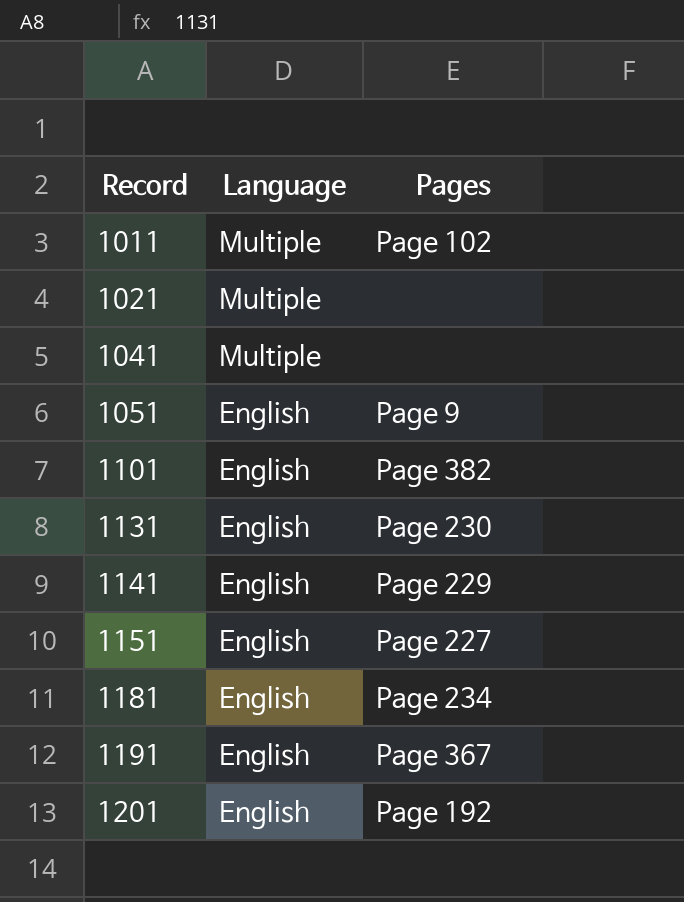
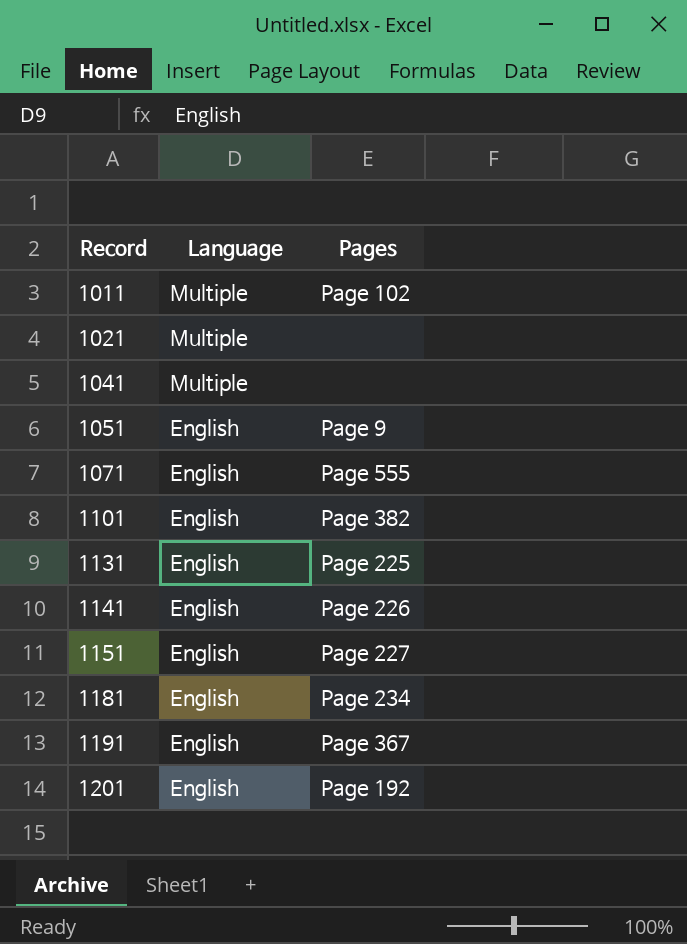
row 1071: none -> English | Page 555
1131 | Pages: Page 230 -> Page 225
1141 | Pages: Page 229 -> Page 226

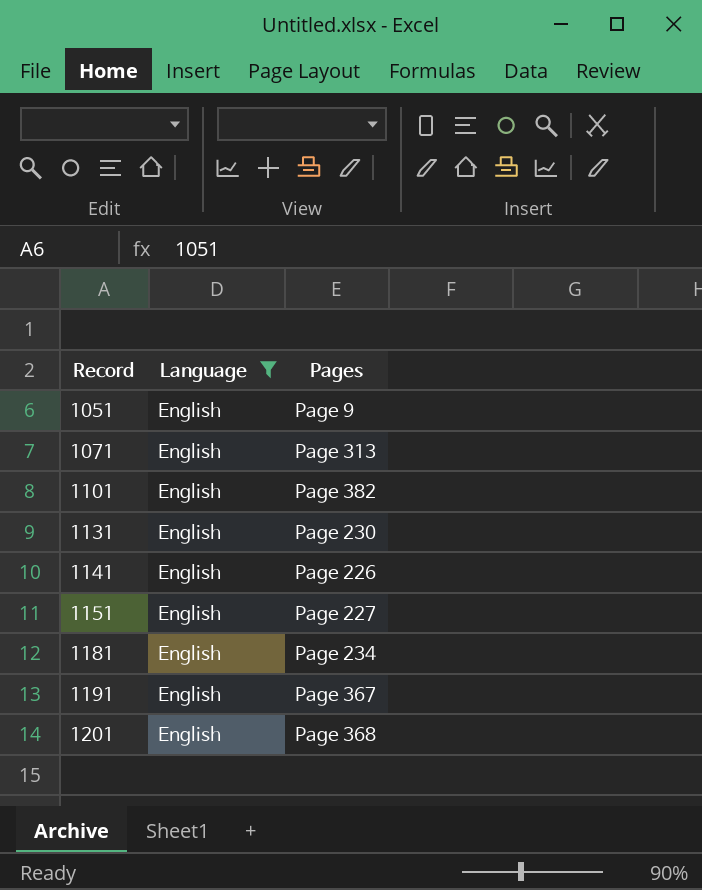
filter: none -> Language = English
1071 | Pages: Page 555 -> Page 313
1131 | Pages: Page 225 -> Page 230
1201 | Pages: Page 192 -> Page 368

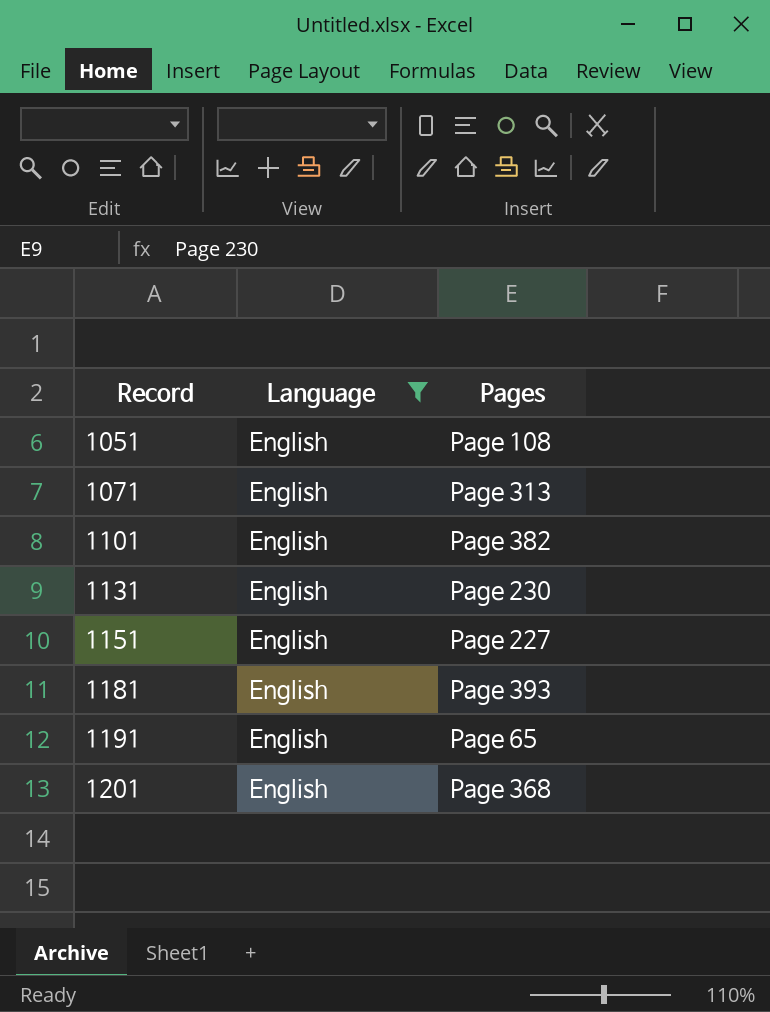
row 1141: English | Page 226 -> none
1051 | Pages: Page 9 -> Page 108
1181 | Pages: Page 234 -> Page 393
1191 | Pages: Page 367 -> Page 65

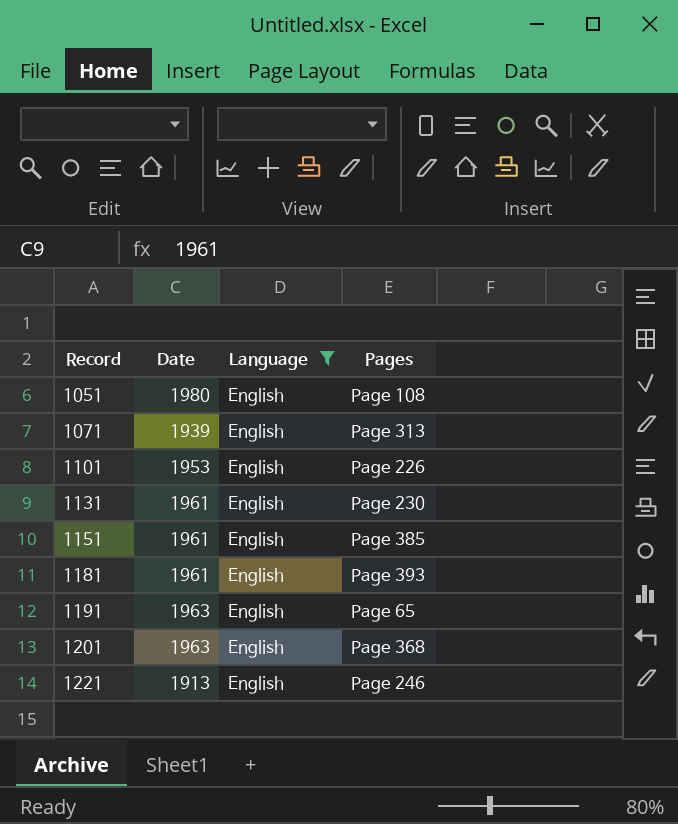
column Date | position: none -> 2
1101 | Pages: Page 382 -> Page 226
1151 | Pages: Page 227 -> Page 385
row 1221: none -> 1913 | English | Page 246

